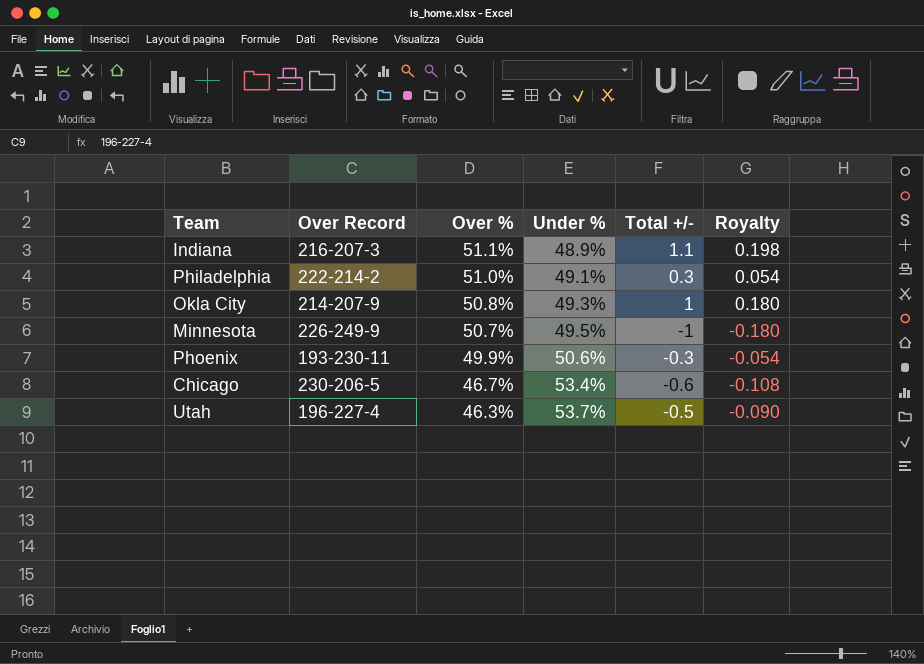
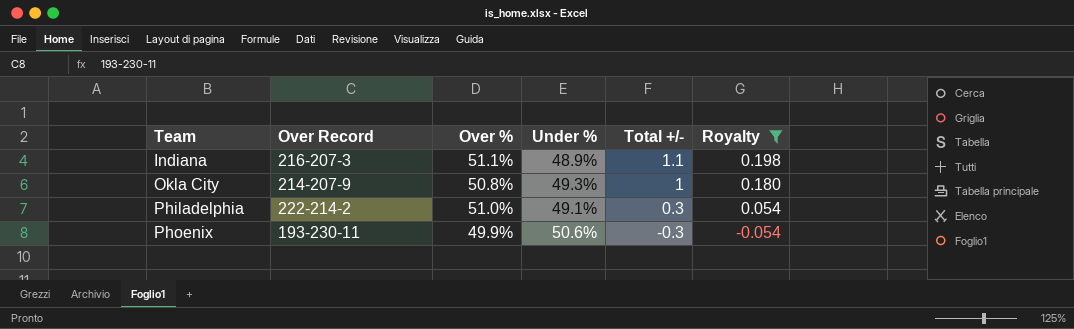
filter: none -> Royalty >= -0.054
row order: Over % descending -> Team ascending

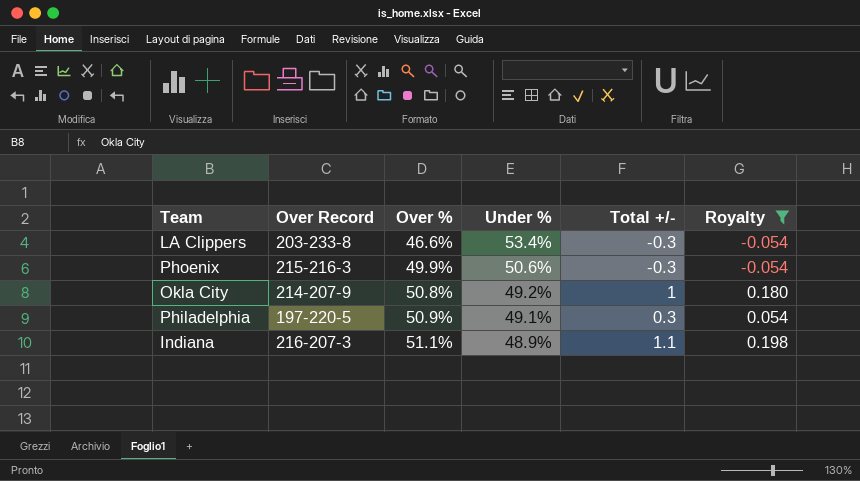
row order: Team ascending -> Over % ascending
row LA Clippers: none -> 203-233-8 | 46.6% | 53.4% | -0.3 | -0.054
Phoenix | Over Record: 193-230-11 -> 215-216-3
Okla City | Under %: 49.3% -> 49.2%
Philadelphia | Over Record: 222-214-2 -> 197-220-5
Philadelphia | Over %: 51.0% -> 50.9%

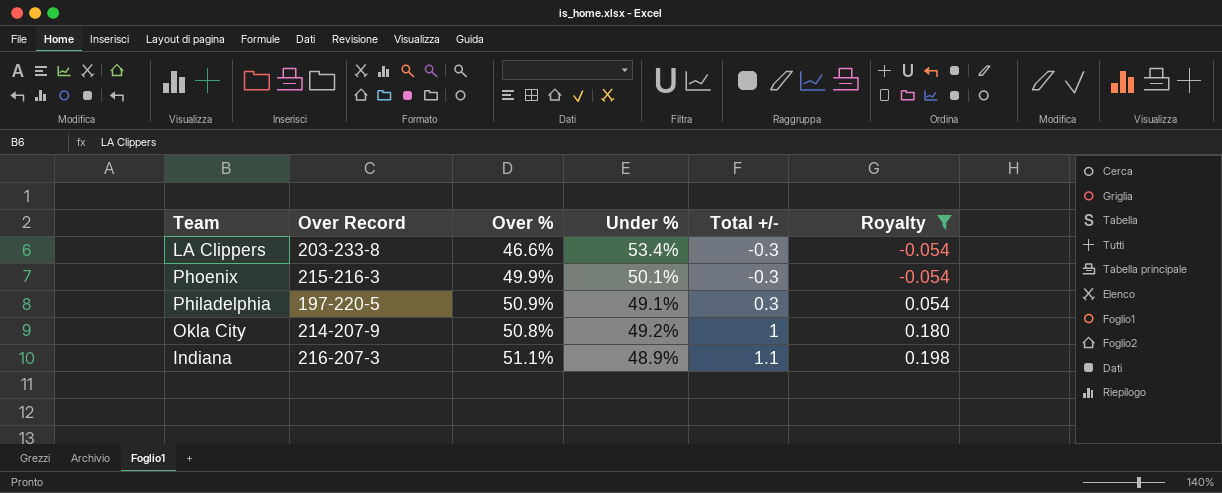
row order: Over % ascending -> Total +/- ascending
Phoenix | Under %: 50.6% -> 50.1%

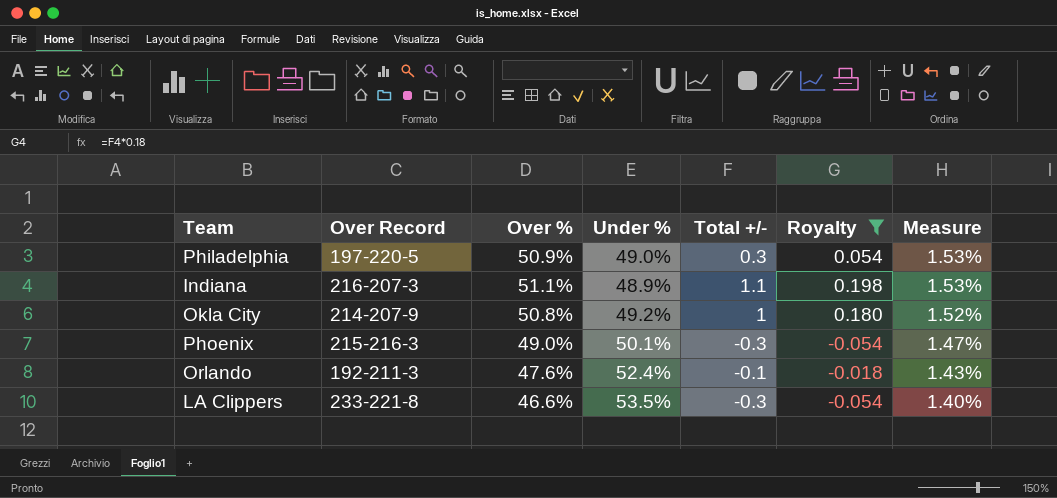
row order: Total +/- ascending -> Measure descending
column Measure | formula: none -> [Over %] * 0.03
Philadelphia | Under %: 49.1% -> 49.0%
Phoenix | Over %: 49.9% -> 49.0%
row Orlando: none -> 192-211-3 | 47.6% | 52.4% | -0.1 | -0.018 | 1.43%
LA Clippers | Over Record: 203-233-8 -> 233-221-8
LA Clippers | Under %: 53.4% -> 53.5%

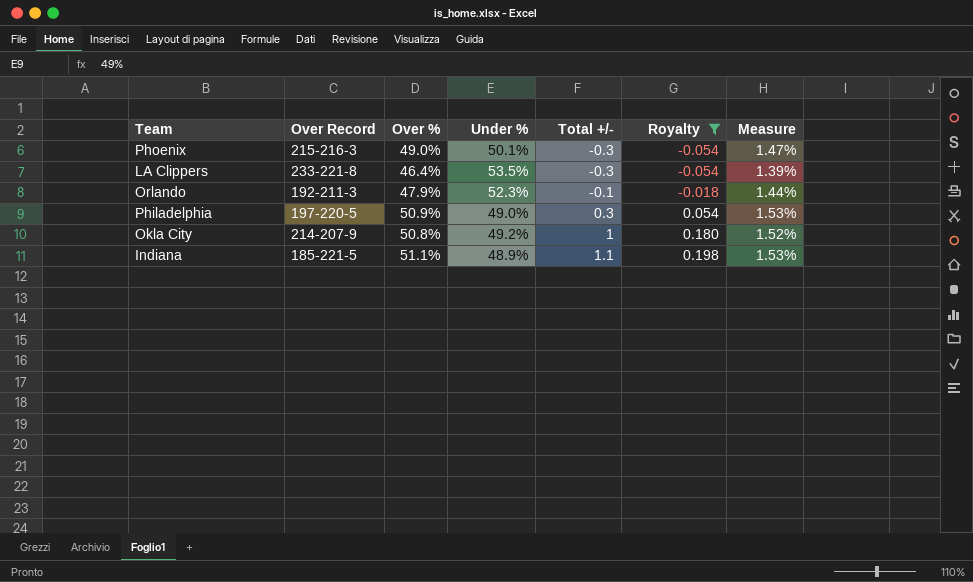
row order: Measure descending -> Total +/- ascending
LA Clippers | Over %: 46.6% -> 46.4%
LA Clippers | Measure: 1.40% -> 1.39%
Orlando | Over %: 47.6% -> 47.9%
Orlando | Under %: 52.4% -> 52.3%
Orlando | Measure: 1.43% -> 1.44%
Indiana | Over Record: 216-207-3 -> 185-221-5

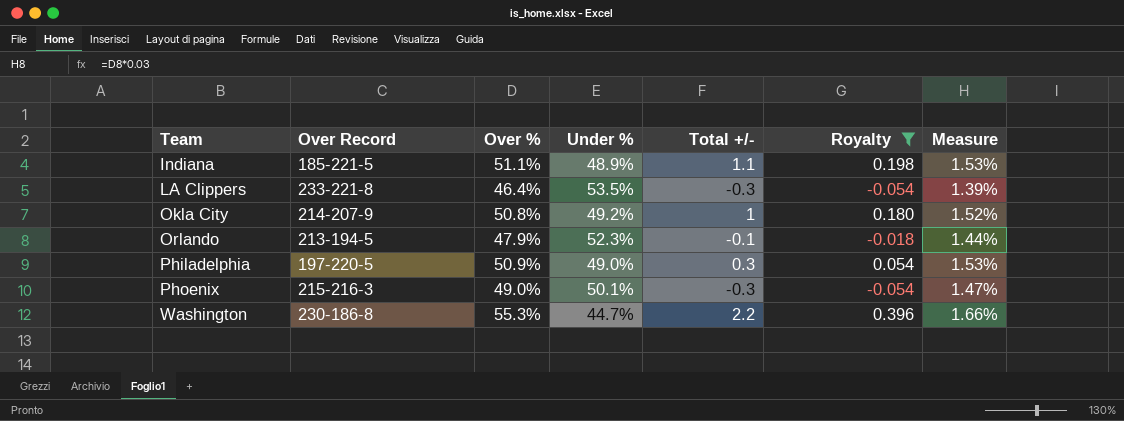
row order: Total +/- ascending -> Team ascending
Orlando | Over Record: 192-211-3 -> 213-194-5
row Washington: none -> 230-186-8 | 55.3% | 44.7% | 2.2 | 0.396 | 1.66%

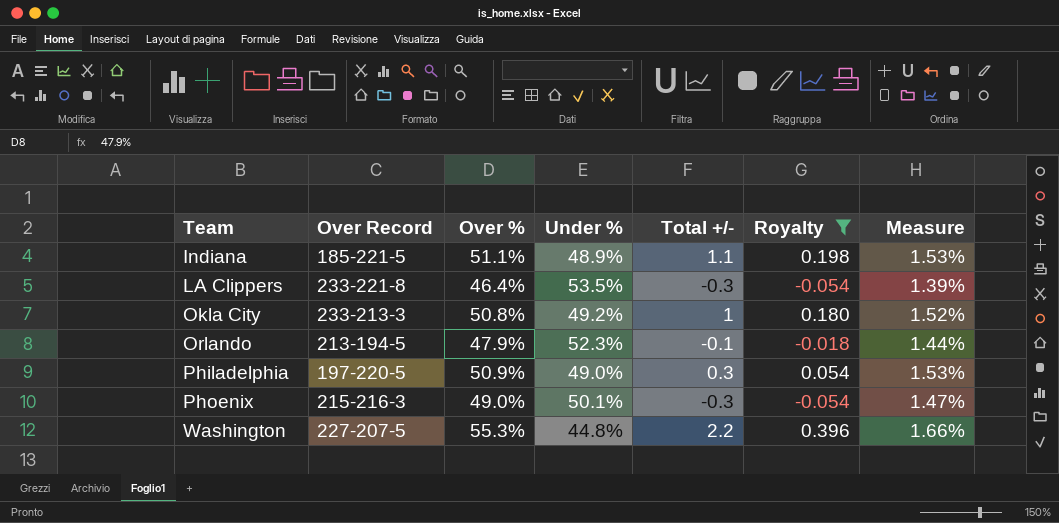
Okla City | Over Record: 214-207-9 -> 233-213-3
Washington | Over Record: 230-186-8 -> 227-207-5
Washington | Under %: 44.7% -> 44.8%

